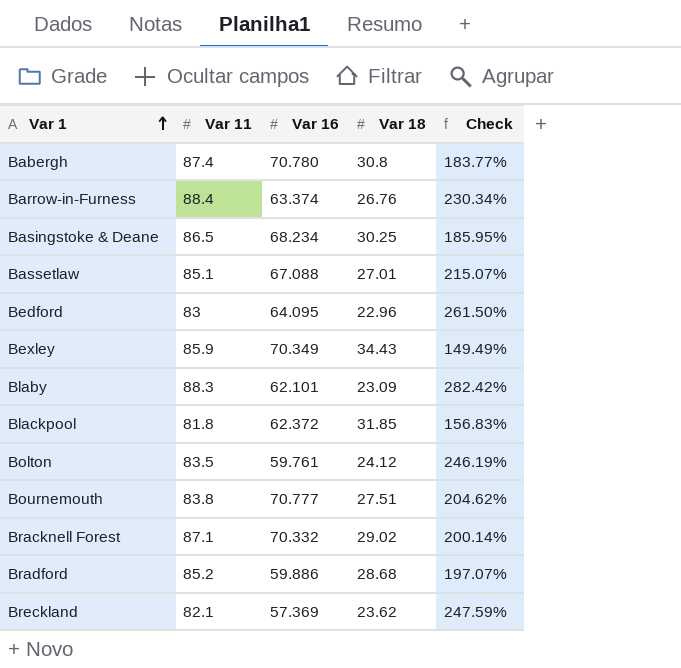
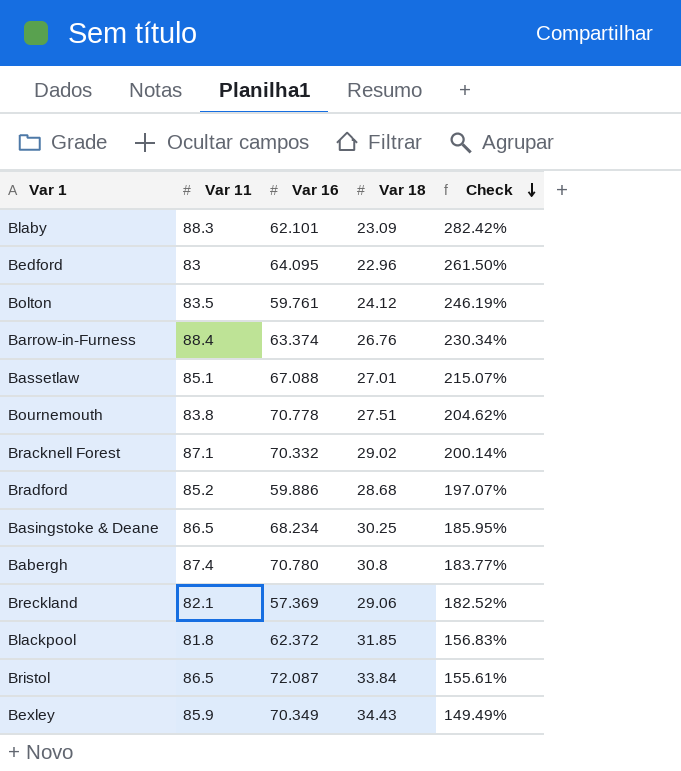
row order: Var 1 ascending -> Check descending
Bournemouth | Var 16: 70.777 -> 70.778
Breckland | Var 18: 23.62 -> 29.06
Breckland | Check: 247.59% -> 182.52%
row Bristol: none -> 86.5 | 72.087 | 33.84 | 155.61%

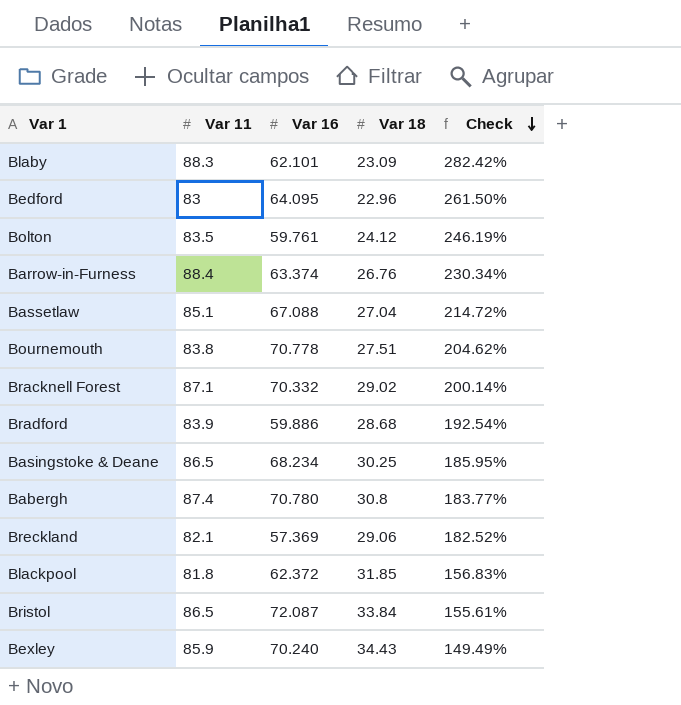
Bassetlaw | Var 18: 27.01 -> 27.04
Bassetlaw | Check: 215.07% -> 214.72%
Bradford | Var 11: 85.2 -> 83.9
Bradford | Check: 197.07% -> 192.54%
Bexley | Var 16: 70.349 -> 70.240

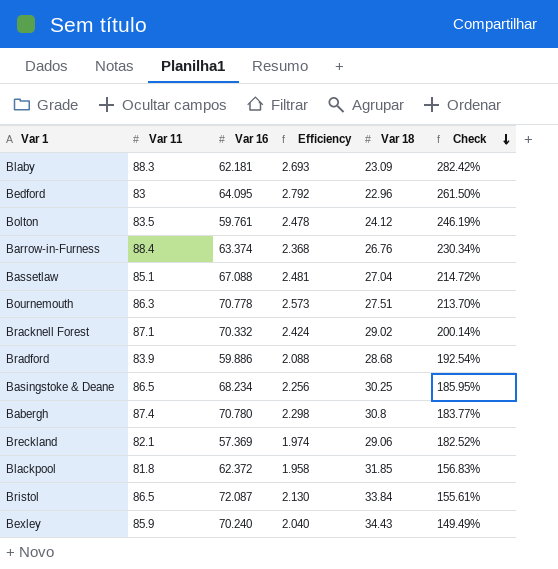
column Efficiency | formula: none -> [Var 16] / [Var 18]
Blaby | Var 16: 62.101 -> 62.181
Bournemouth | Var 11: 83.8 -> 86.3
Bournemouth | Check: 204.62% -> 213.70%

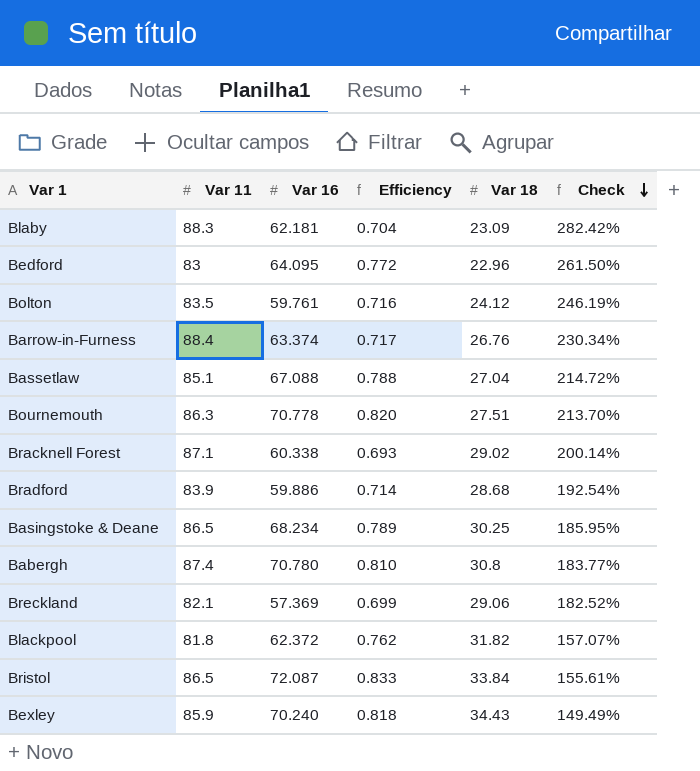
column Efficiency | formula: [Var 16] / [Var 18] -> [Var 16] / [Var 11]
Bracknell Forest | Var 16: 70.332 -> 60.338
Blackpool | Var 18: 31.85 -> 31.82
Blackpool | Check: 156.83% -> 157.07%

